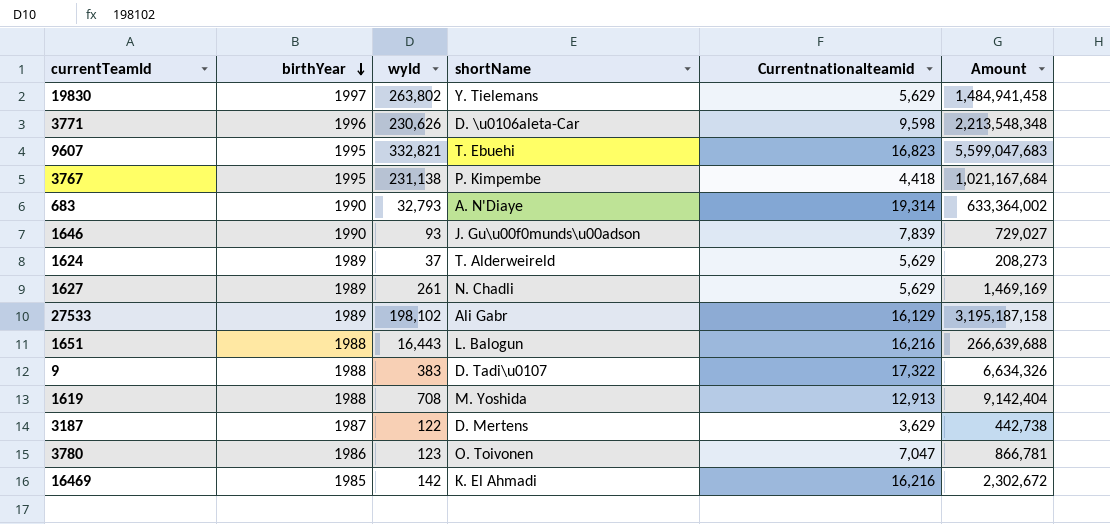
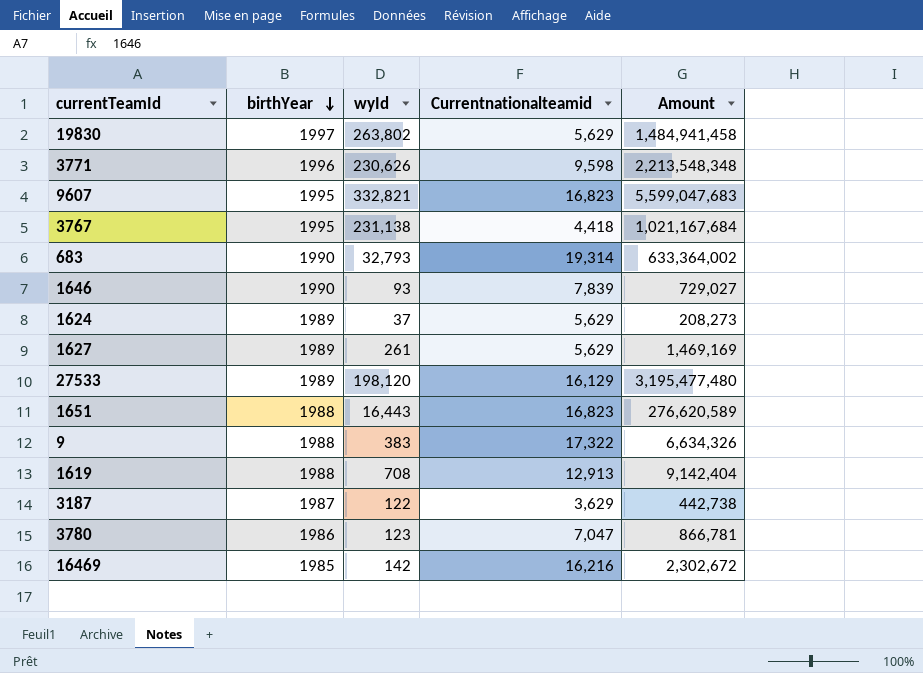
column shortName | position: 4 -> none
27533 | wyId: 198,102 -> 198,120
27533 | Amount: 3,195,187,158 -> 3,195,477,480
1651 | Currentnationalteamid: 16,216 -> 16,823
1651 | Amount: 266,639,688 -> 276,620,589

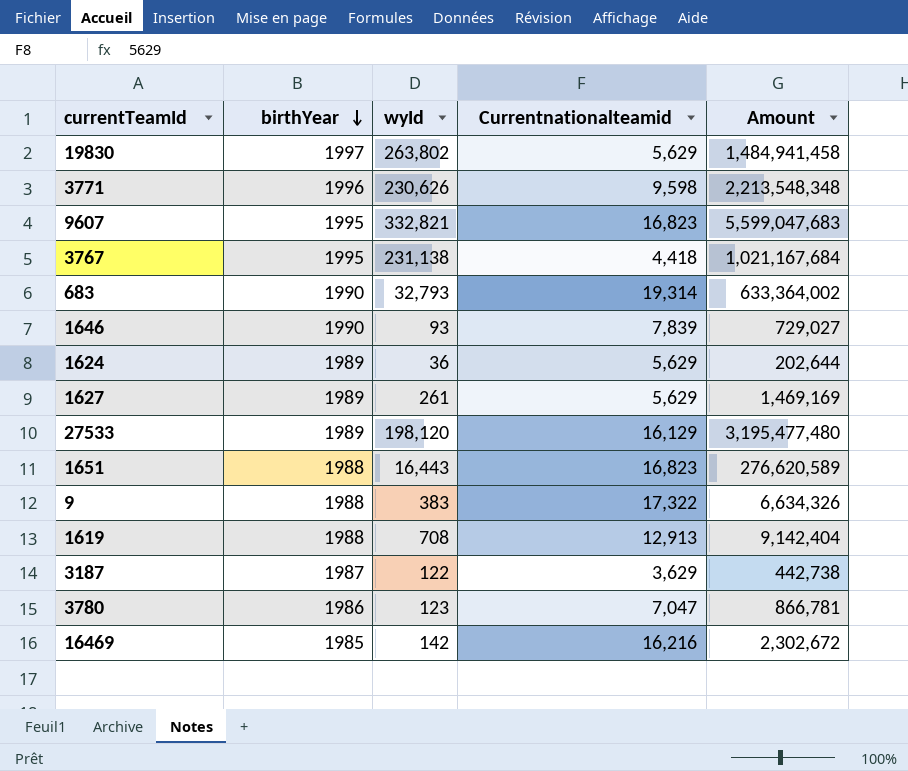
1624 | wyId: 37 -> 36
1624 | Amount: 208,273 -> 202,644

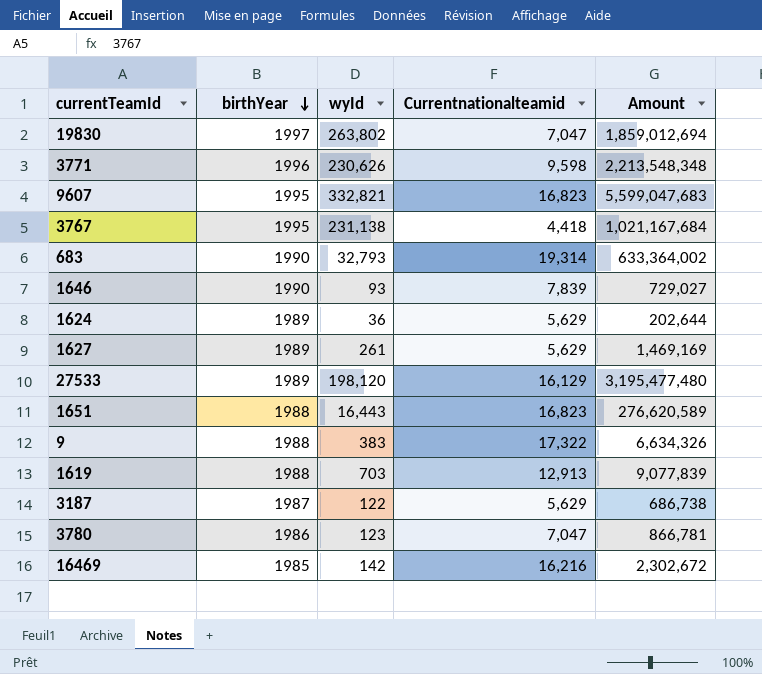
19830 | Currentnationalteamid: 5,629 -> 7,047
19830 | Amount: 1,484,941,458 -> 1,859,012,694
1619 | wyId: 708 -> 703
1619 | Amount: 9,142,404 -> 9,077,839
3187 | Currentnationalteamid: 3,629 -> 5,629
3187 | Amount: 442,738 -> 686,738

